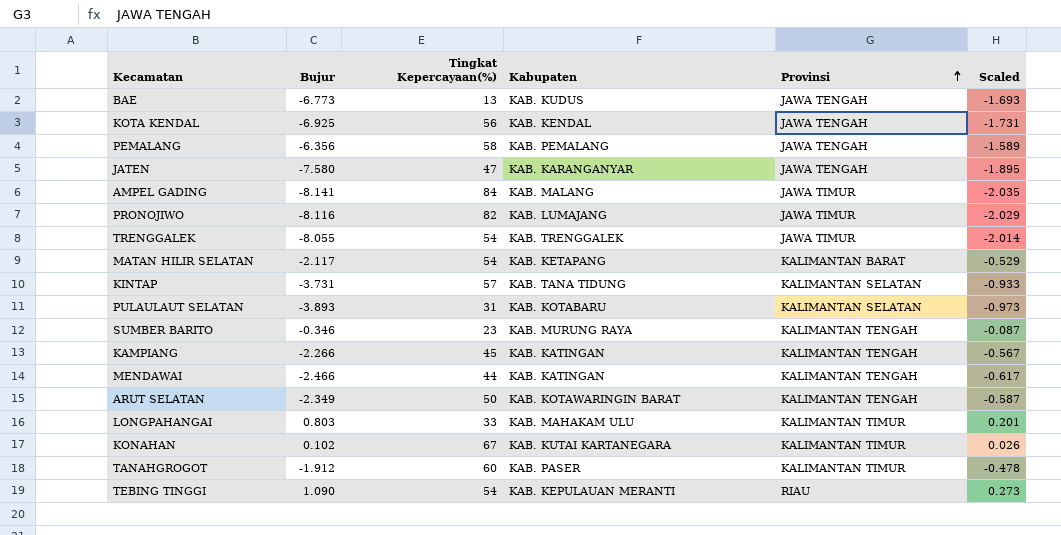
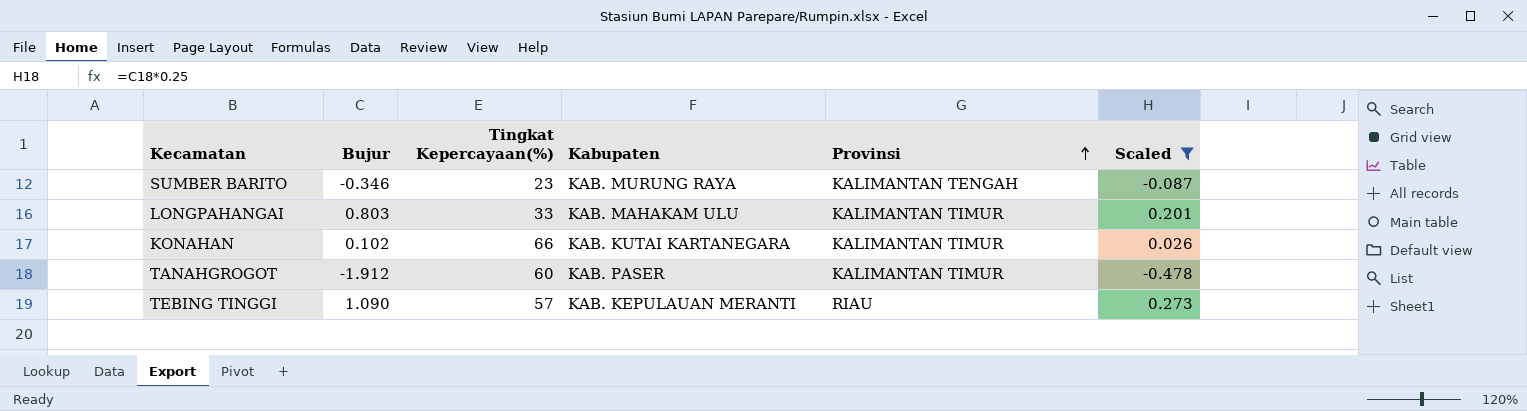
filter: none -> Scaled >= -0.478
KONAHAN | Tingkat Kepercayaan(%): 67 -> 66
TEBING TINGGI | Tingkat Kepercayaan(%): 54 -> 57

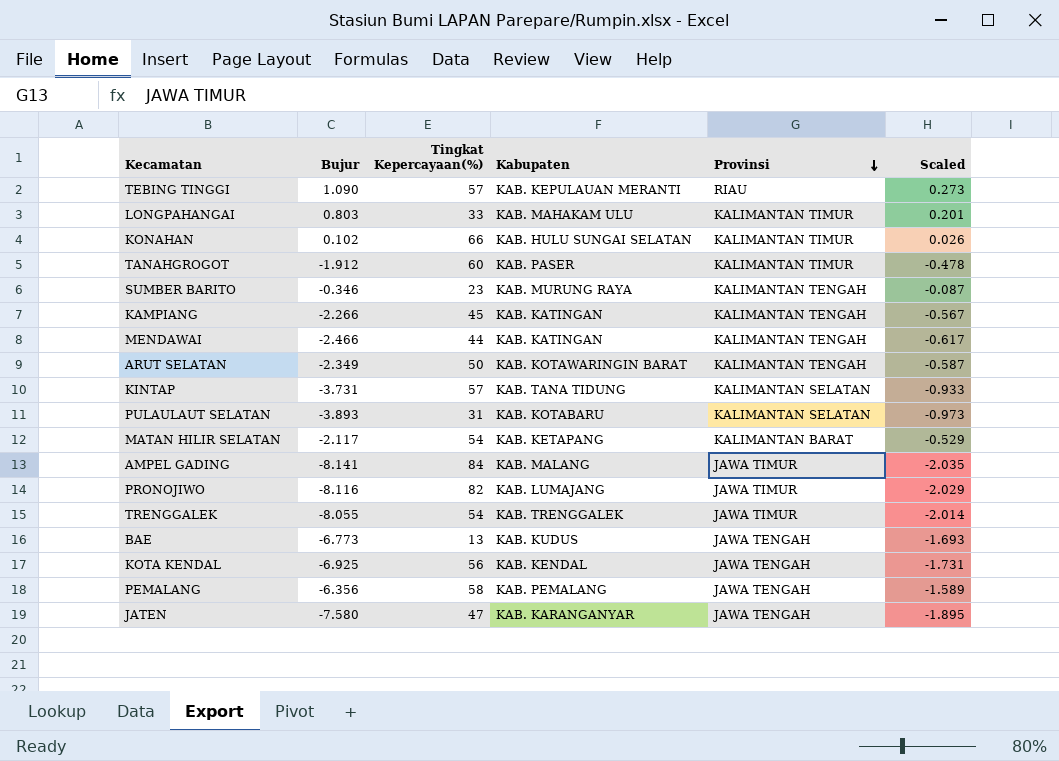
filter: Scaled >= -0.478 -> none
row order: Provinsi ascending -> Provinsi descending
KONAHAN | Kabupaten: KAB. KUTAI KARTANEGARA -> KAB. HULU SUNGAI SELATAN

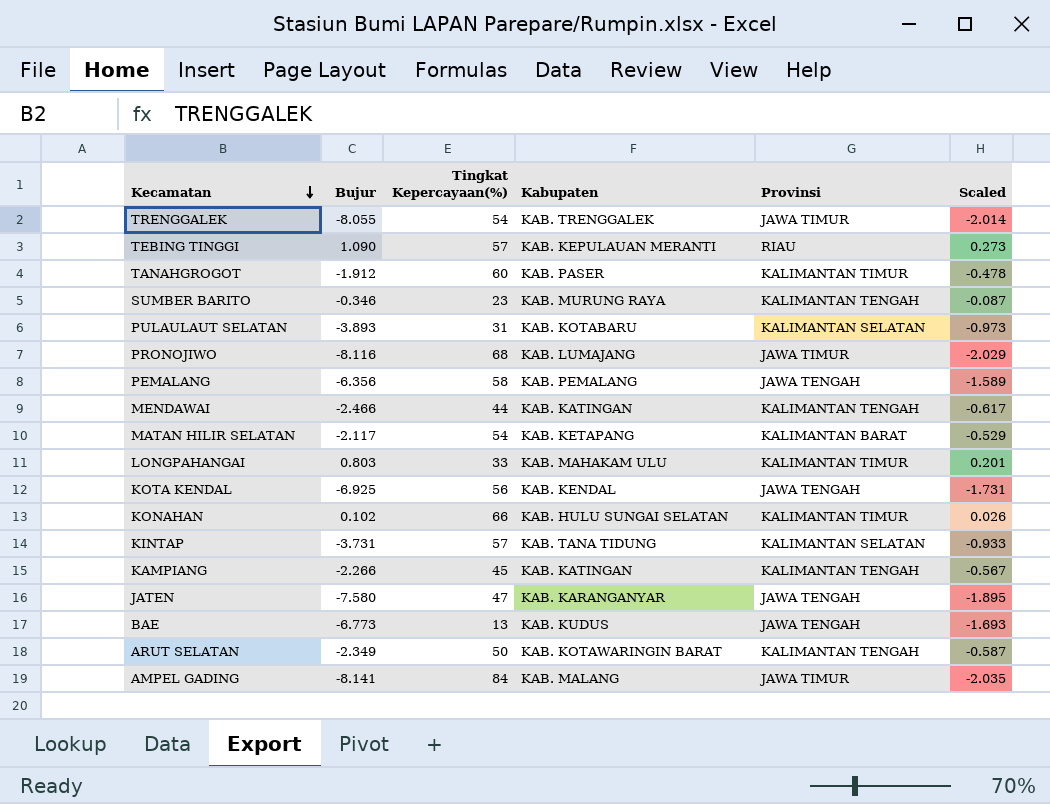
row order: Provinsi descending -> Kecamatan descending
PRONOJIWO | Tingkat Kepercayaan(%): 82 -> 68

